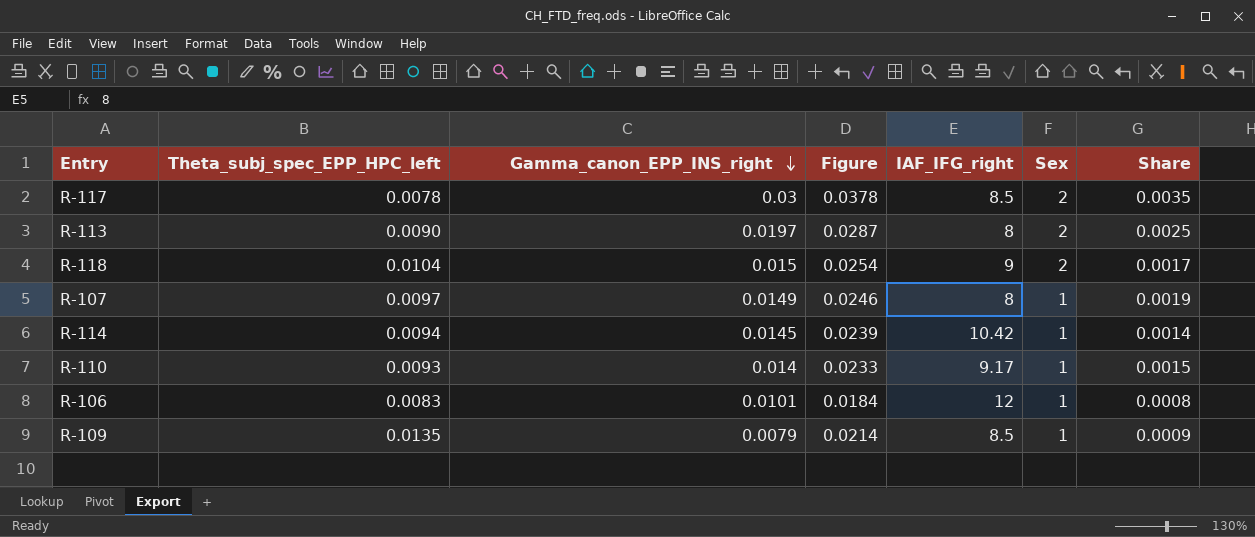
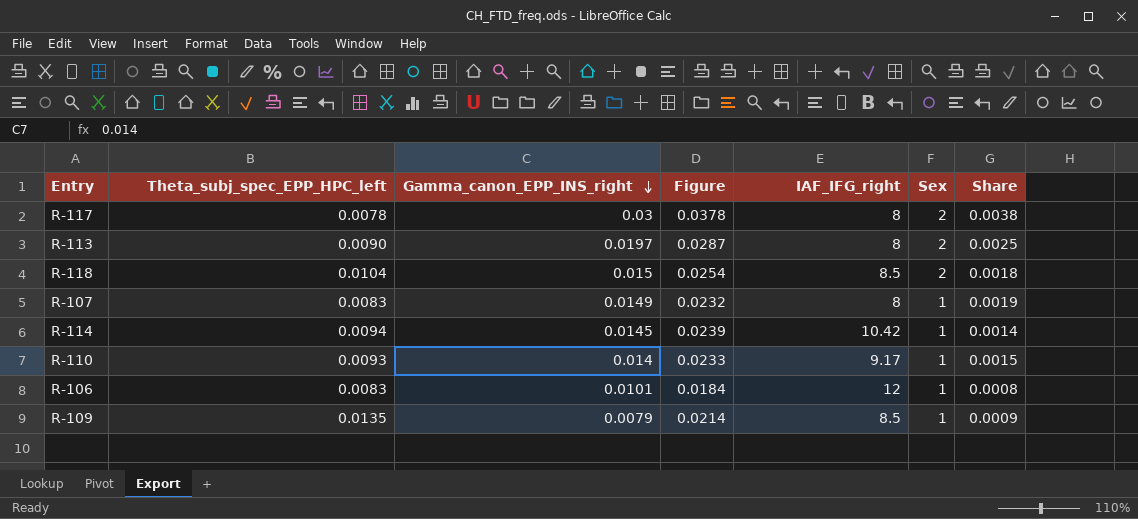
R-117 | IAF_IFG_right: 8.5 -> 8
R-117 | Share: 0.0035 -> 0.0038
R-118 | IAF_IFG_right: 9 -> 8.5
R-118 | Share: 0.0017 -> 0.0018
R-107 | Theta_subj_spec_EPP_HPC_left: 0.0097 -> 0.0083
R-107 | Figure: 0.0246 -> 0.0232

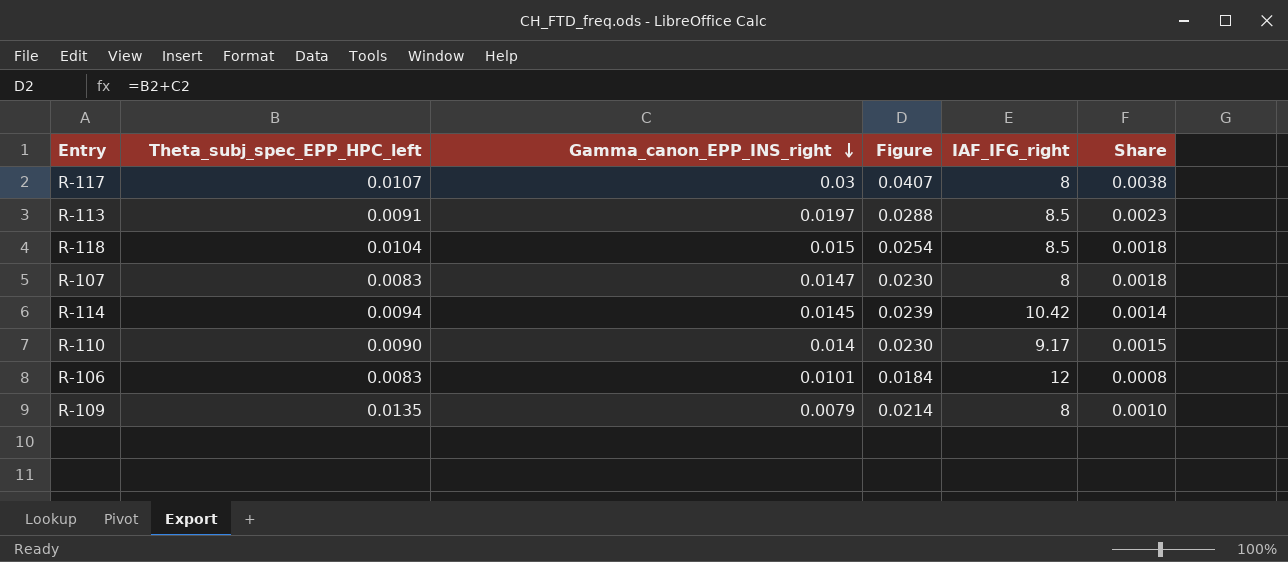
column Sex | position: 6 -> none
R-117 | Theta_subj_spec_EPP_HPC_left: 0.0078 -> 0.0107
R-117 | Figure: 0.0378 -> 0.0407
R-113 | Theta_subj_spec_EPP_HPC_left: 0.0090 -> 0.0091
R-113 | Figure: 0.0287 -> 0.0288
R-113 | IAF_IFG_right: 8 -> 8.5
R-113 | Share: 0.0025 -> 0.0023
R-107 | Gamma_canon_EPP_INS_right: 0.0149 -> 0.0147
R-107 | Figure: 0.0232 -> 0.0230
R-107 | Share: 0.0019 -> 0.0018
R-110 | Theta_subj_spec_EPP_HPC_left: 0.0093 -> 0.0090
R-110 | Figure: 0.0233 -> 0.0230
R-109 | IAF_IFG_right: 8.5 -> 8
R-109 | Share: 0.0009 -> 0.0010

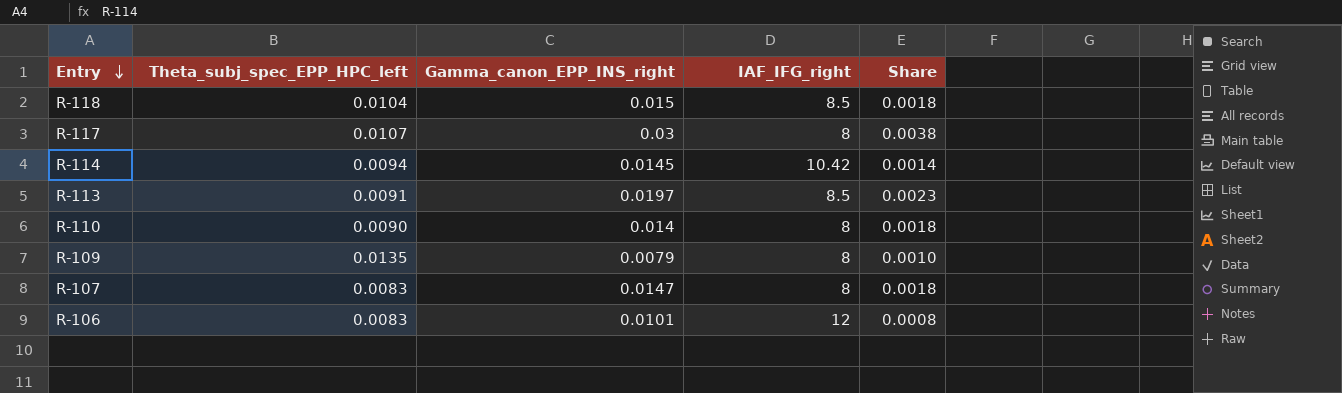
row order: Gamma_canon_EPP_INS_right descending -> Entry descending
column Figure | formula: [Theta_subj_spec_EPP_HPC_left] + [Gamma_canon_EPP_INS_right] -> none
R-110 | IAF_IFG_right: 9.17 -> 8
R-110 | Share: 0.0015 -> 0.0018

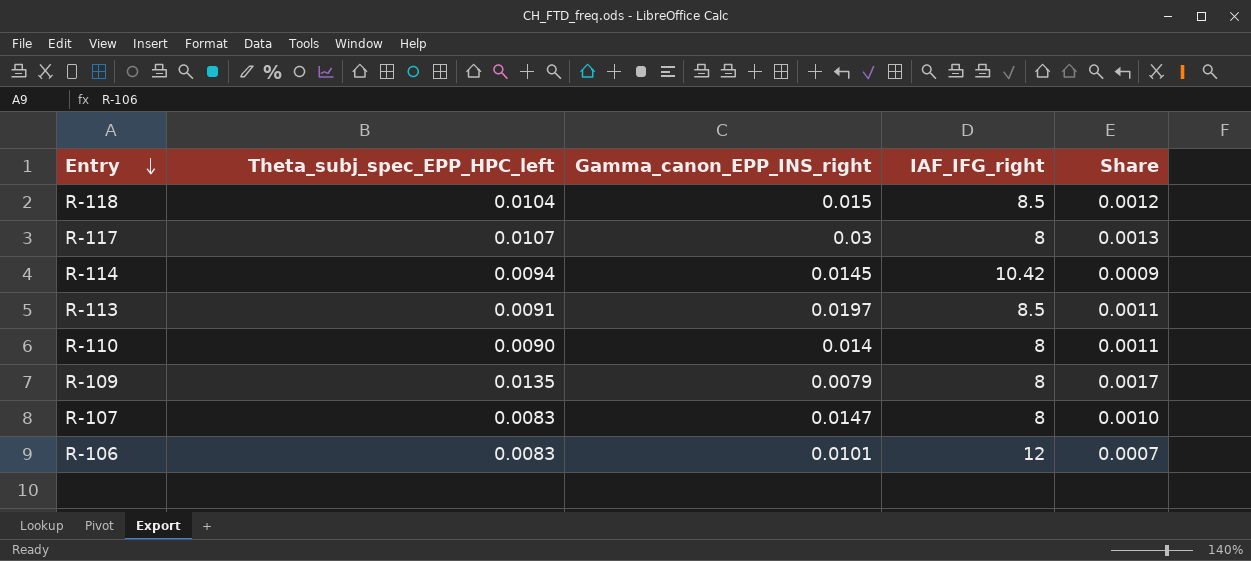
column Share | formula: [Gamma_canon_EPP_INS_right] / [IAF_IFG_right] -> [Theta_subj_spec_EPP_HPC_left] / [IAF_IFG_right]

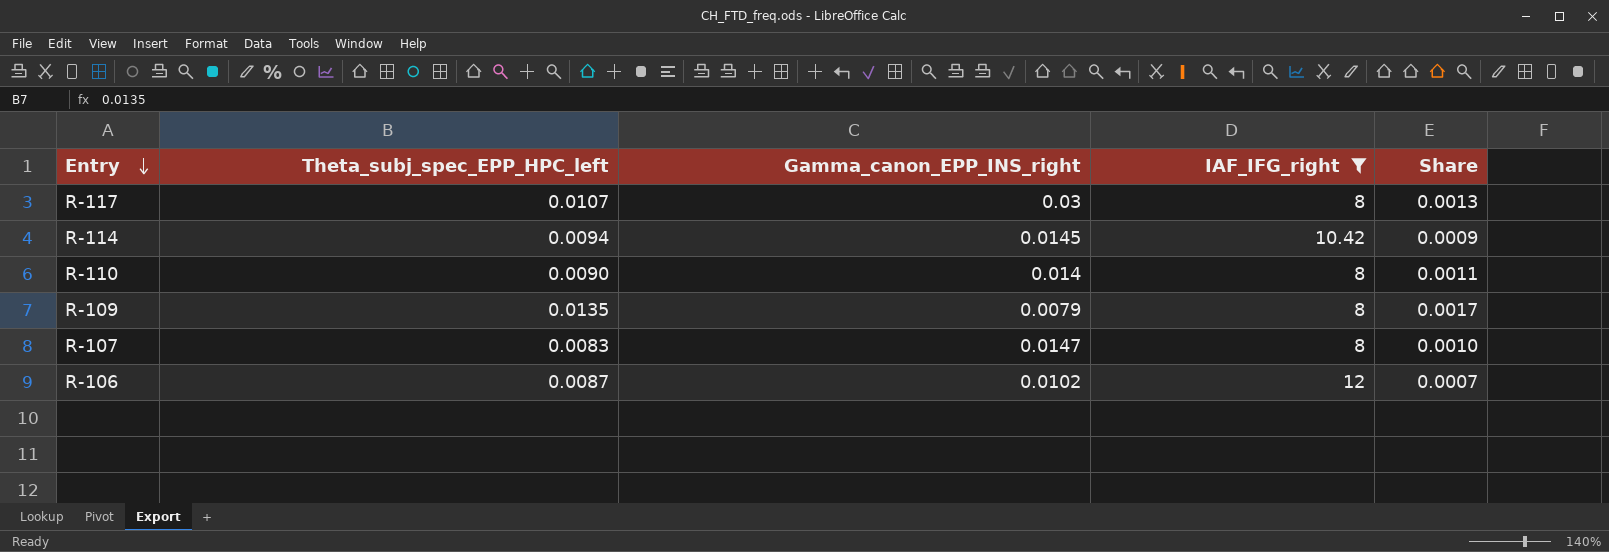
filter: none -> IAF_IFG_right != 8.5
R-106 | Theta_subj_spec_EPP_HPC_left: 0.0083 -> 0.0087
R-106 | Gamma_canon_EPP_INS_right: 0.0101 -> 0.0102

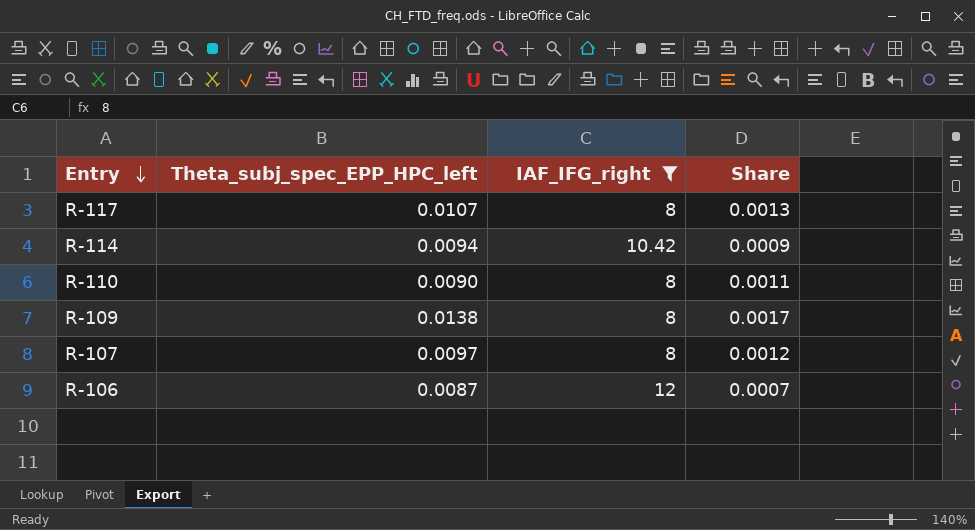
column Gamma_canon_EPP_INS_right | position: 3 -> none
R-109 | Theta_subj_spec_EPP_HPC_left: 0.0135 -> 0.0138
R-107 | Theta_subj_spec_EPP_HPC_left: 0.0083 -> 0.0097
R-107 | Share: 0.0010 -> 0.0012

